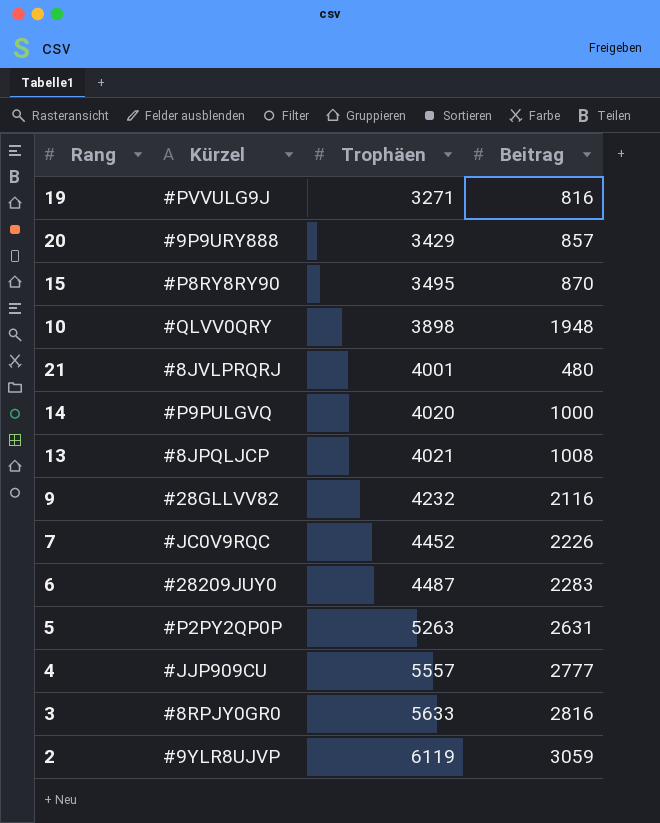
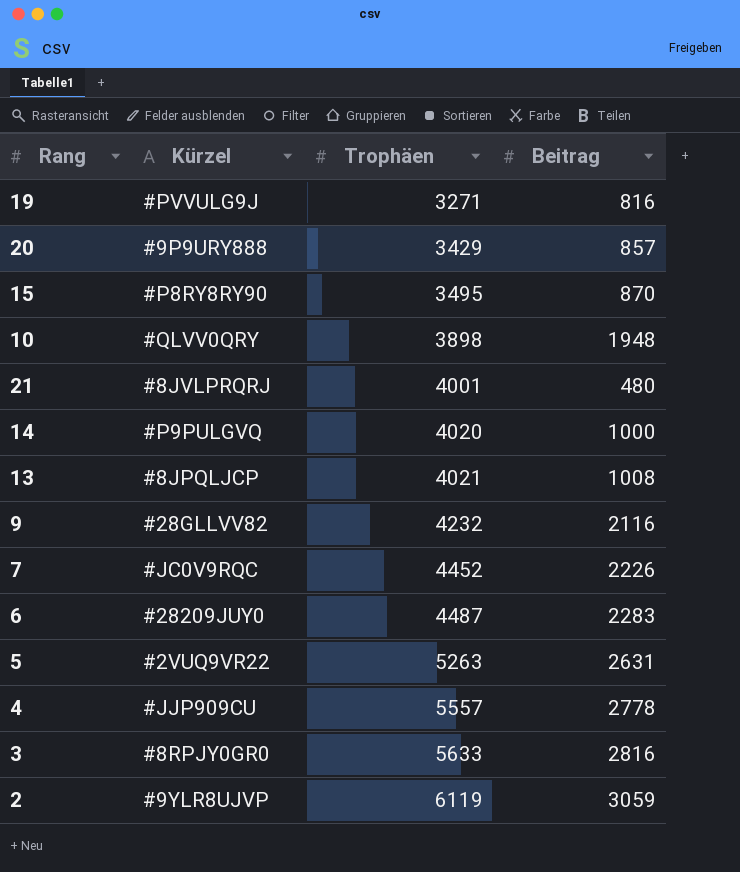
5 | Kürzel: #P2PY2QP0P -> #2VUQ9VR22
4 | Beitrag: 2777 -> 2778

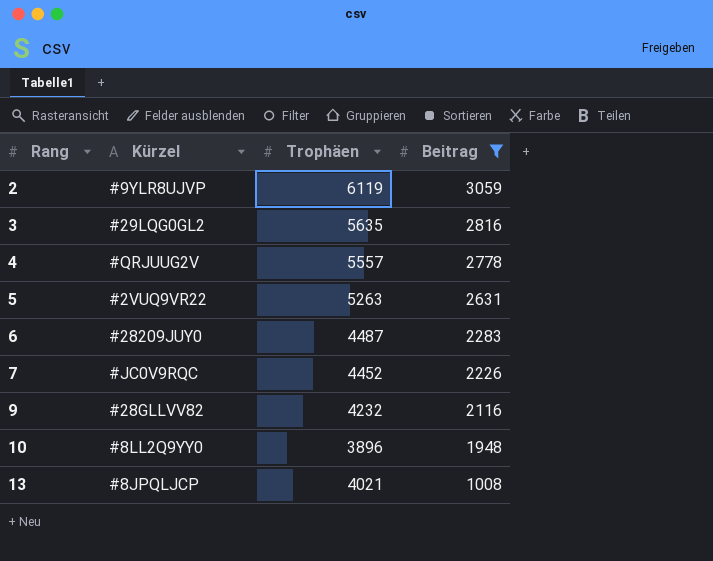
filter: none -> Beitrag >= 1008
row order: Trophäen ascending -> Rang ascending
3 | Kürzel: #8RPJY0GR0 -> #29LQG0GL2
3 | Trophäen: 5633 -> 5635
4 | Kürzel: #JJP909CU -> #QRJUUG2V
10 | Kürzel: #QLVV0QRY -> #8LL2Q9YY0
10 | Trophäen: 3898 -> 3896

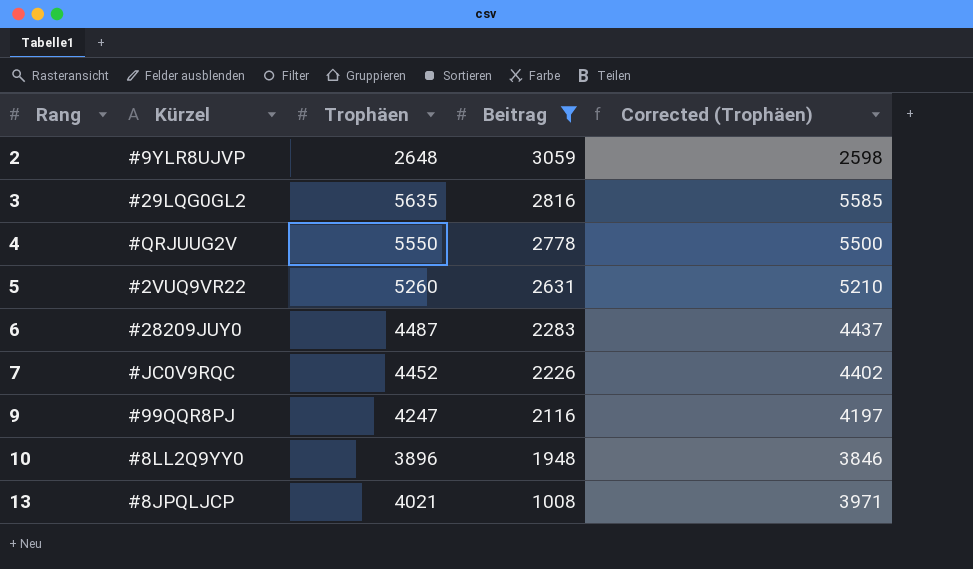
column Corrected (Trophäen) | formula: none -> [Trophäen] - 50
2 | Trophäen: 6119 -> 2648
4 | Trophäen: 5557 -> 5550
5 | Trophäen: 5263 -> 5260
9 | Kürzel: #28GLLVV82 -> #99QQR8PJ
9 | Trophäen: 4232 -> 4247

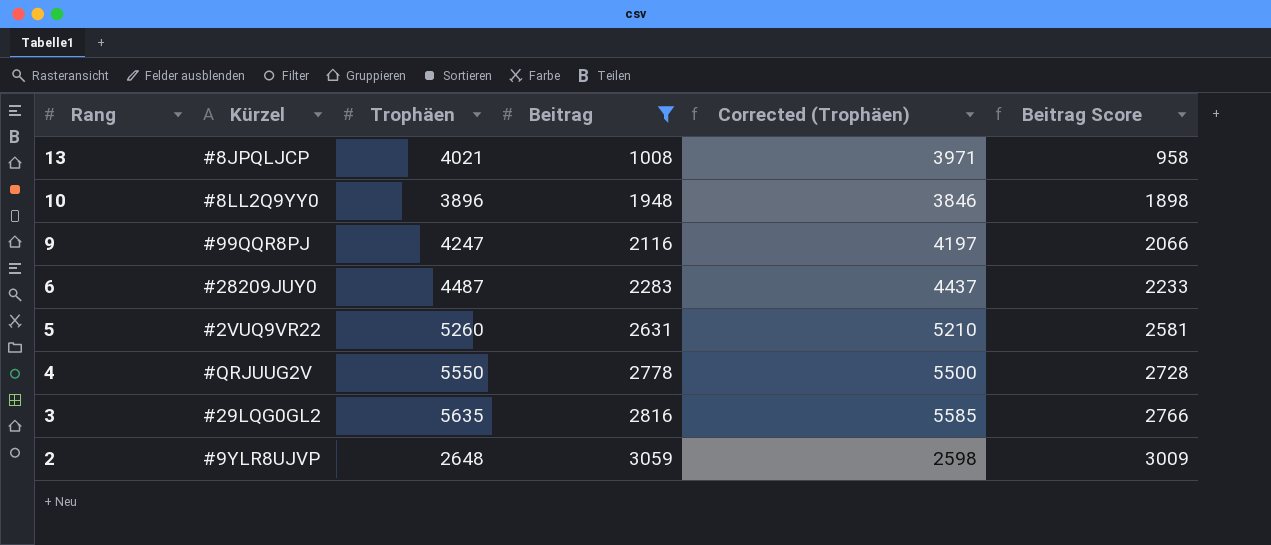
row order: Rang ascending -> Rang descending
column Beitrag Score | formula: none -> [Beitrag] - 50
row 7: #JC0V9RQC | 4452 | 2226 | 4402 -> none

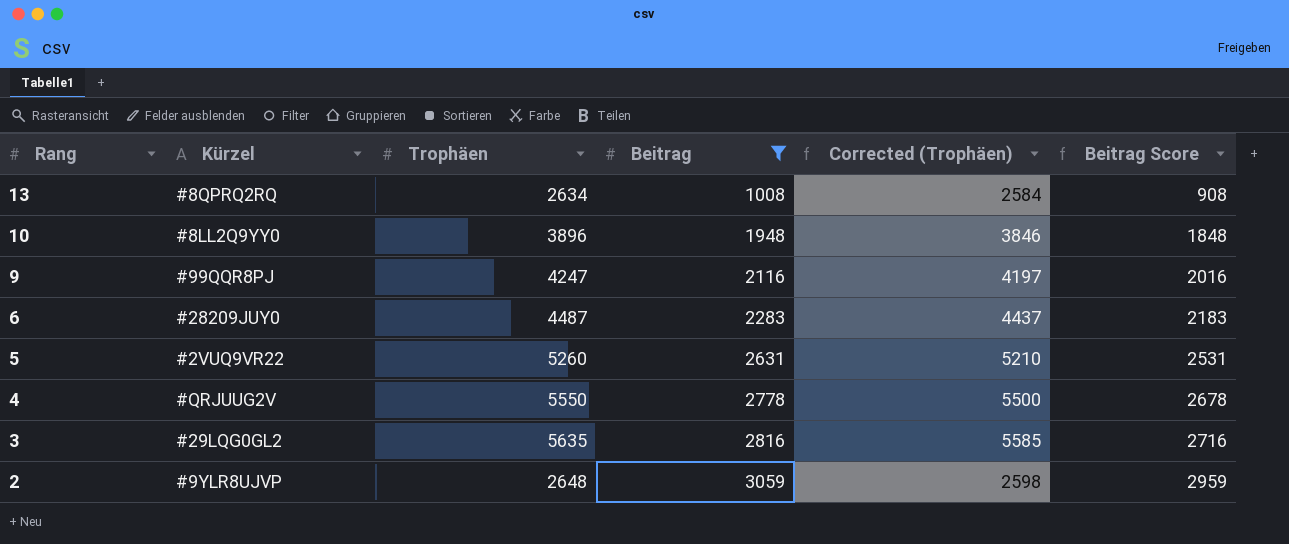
column Beitrag Score | formula: [Beitrag] - 50 -> [Beitrag] - 100
13 | Kürzel: #8JPQLJCP -> #8QPRQ2RQ
13 | Trophäen: 4021 -> 2634
13 | Corrected (Trophäen): 3971 -> 2584

